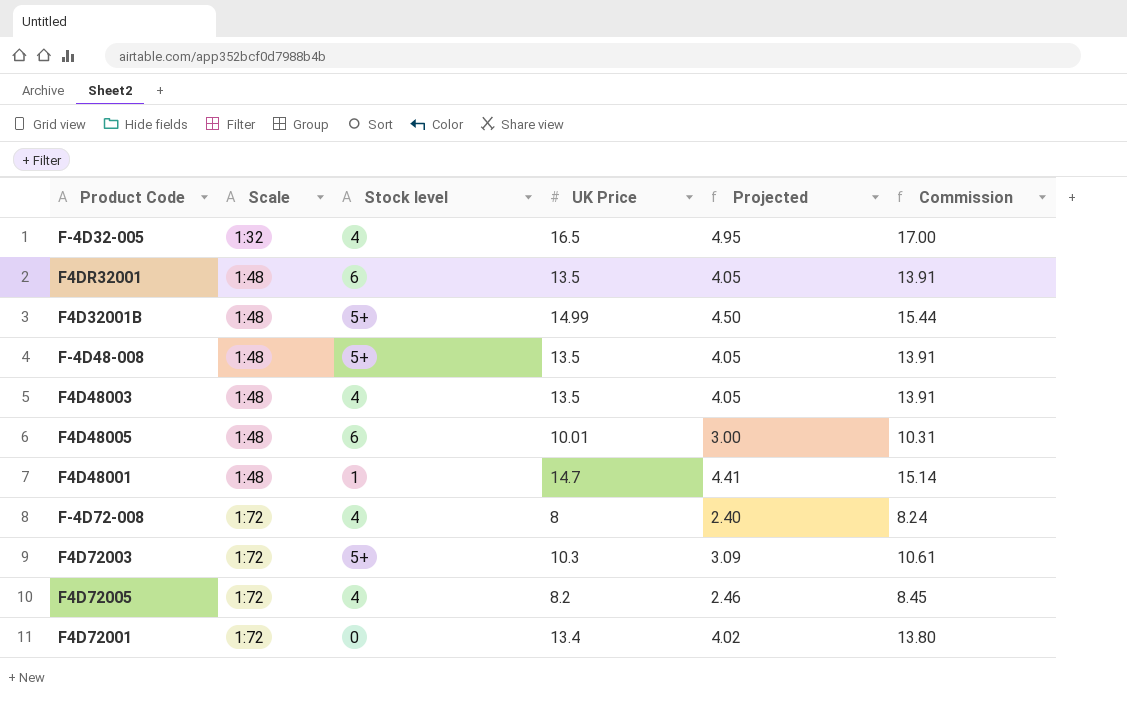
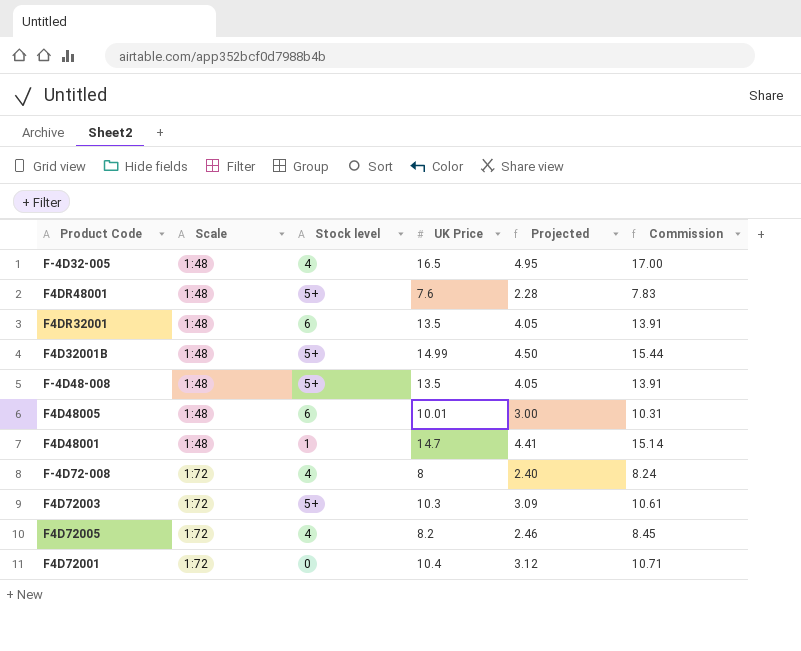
row F4D48003: 1:48 | 4 | 13.5 | 4.05 | 13.91 -> none
F-4D32-005 | Scale: 1:32 -> 1:48
row F4DR48001: none -> 1:48 | 5+ | 7.6 | 2.28 | 7.83
F4D72001 | UK Price: 13.4 -> 10.4
F4D72001 | Projected: 4.02 -> 3.12
F4D72001 | Commission: 13.80 -> 10.71

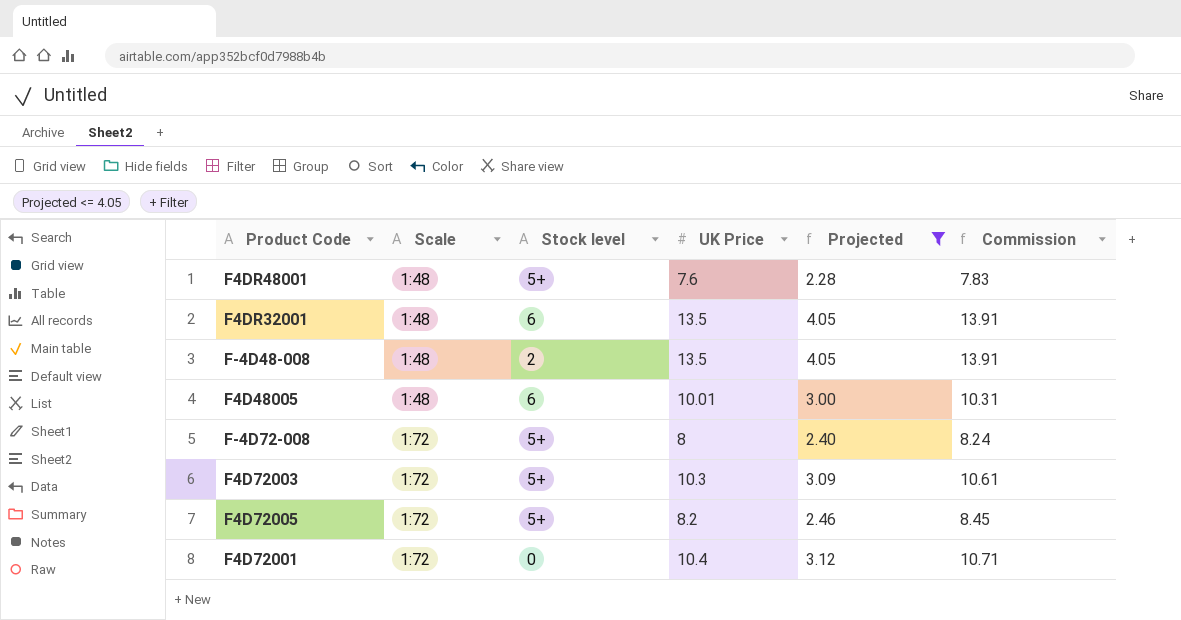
filter: none -> Projected <= 4.05
F-4D48-008 | Stock level: 5+ -> 2
F-4D72-008 | Stock level: 4 -> 5+
F4D72005 | Stock level: 4 -> 5+

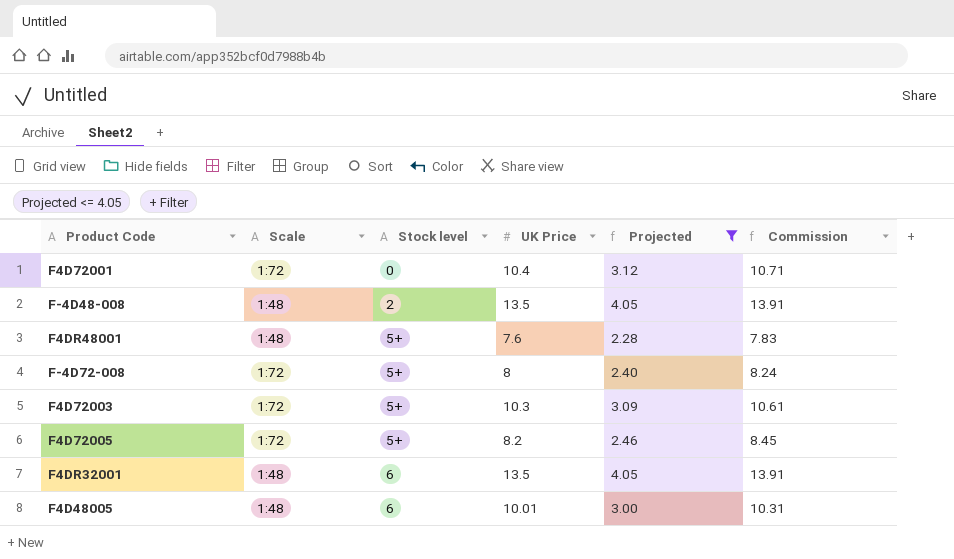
row order: Scale ascending -> Stock level ascending

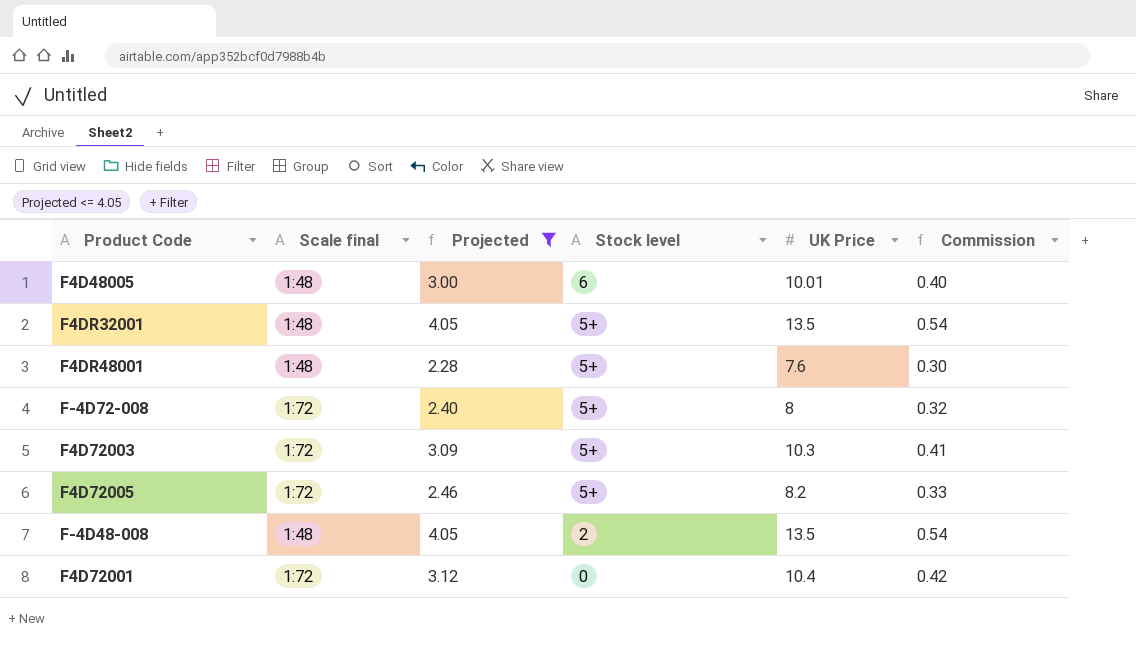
row order: Stock level ascending -> Stock level descending
column name: Scale -> Scale final
column Projected | position: 5 -> 3
column Commission | formula: [UK Price] * 1.03 -> [UK Price] * 0.04
F4DR32001 | Stock level: 6 -> 5+

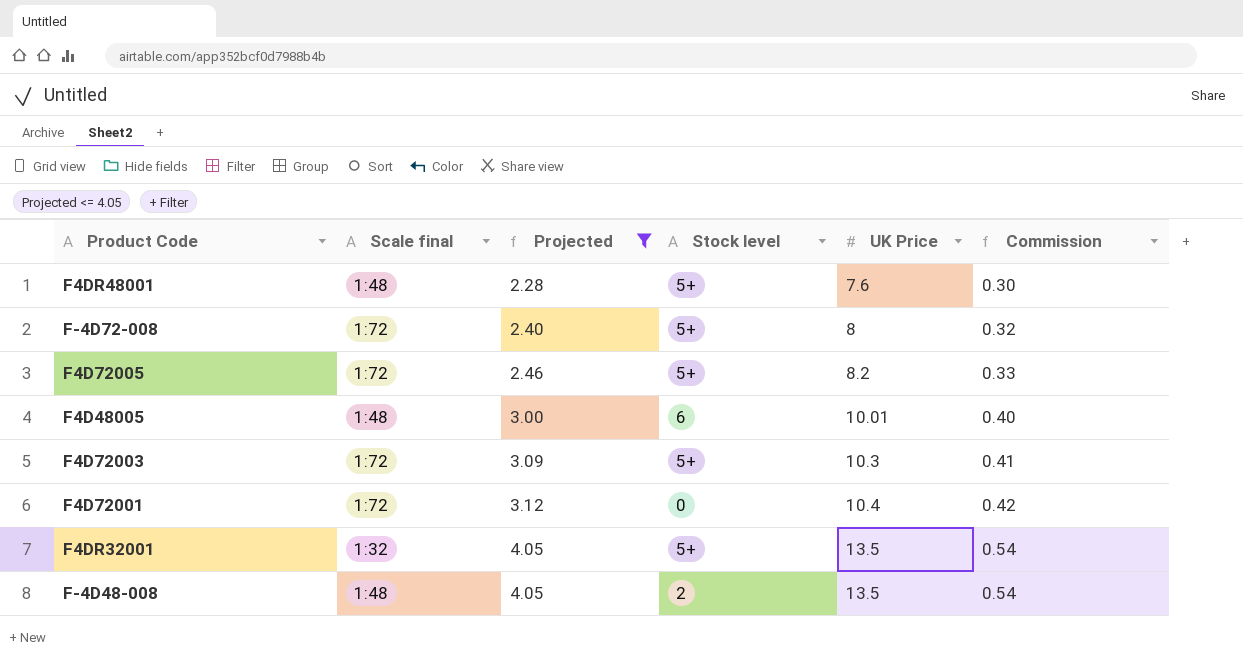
row order: Stock level descending -> Projected ascending
F4DR32001 | Scale final: 1:48 -> 1:32

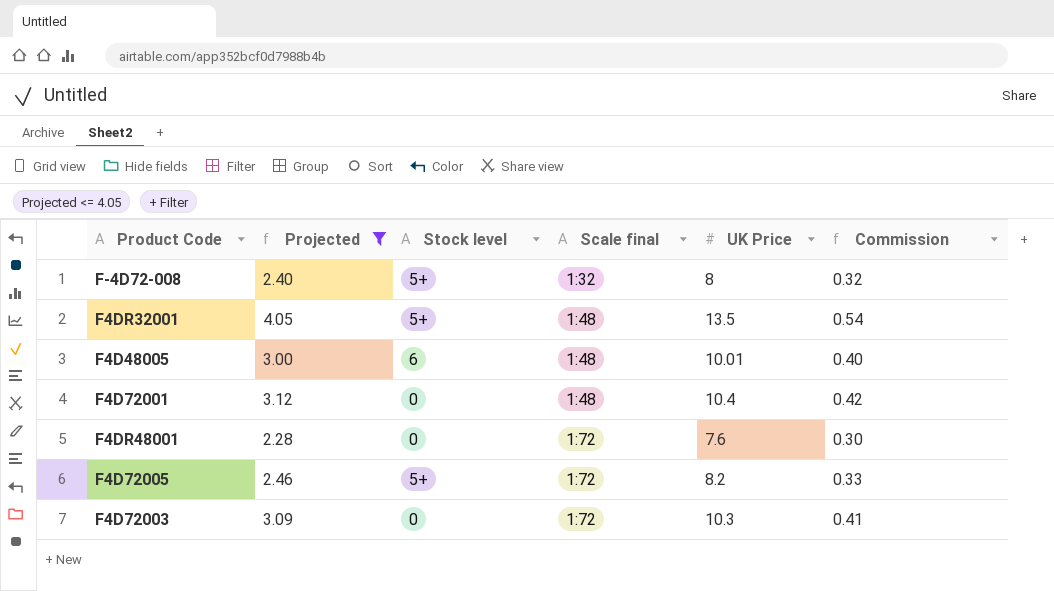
row order: Projected ascending -> Scale final ascending
column Scale final | position: 2 -> 4
row F-4D48-008: 1:48 | 4.05 | 2 | 13.5 | 0.54 -> none
F-4D72-008 | Scale final: 1:72 -> 1:32
F4DR32001 | Scale final: 1:32 -> 1:48
F4D72001 | Scale final: 1:72 -> 1:48
F4DR48001 | Stock level: 5+ -> 0
F4DR48001 | Scale final: 1:48 -> 1:72
F4D72003 | Stock level: 5+ -> 0

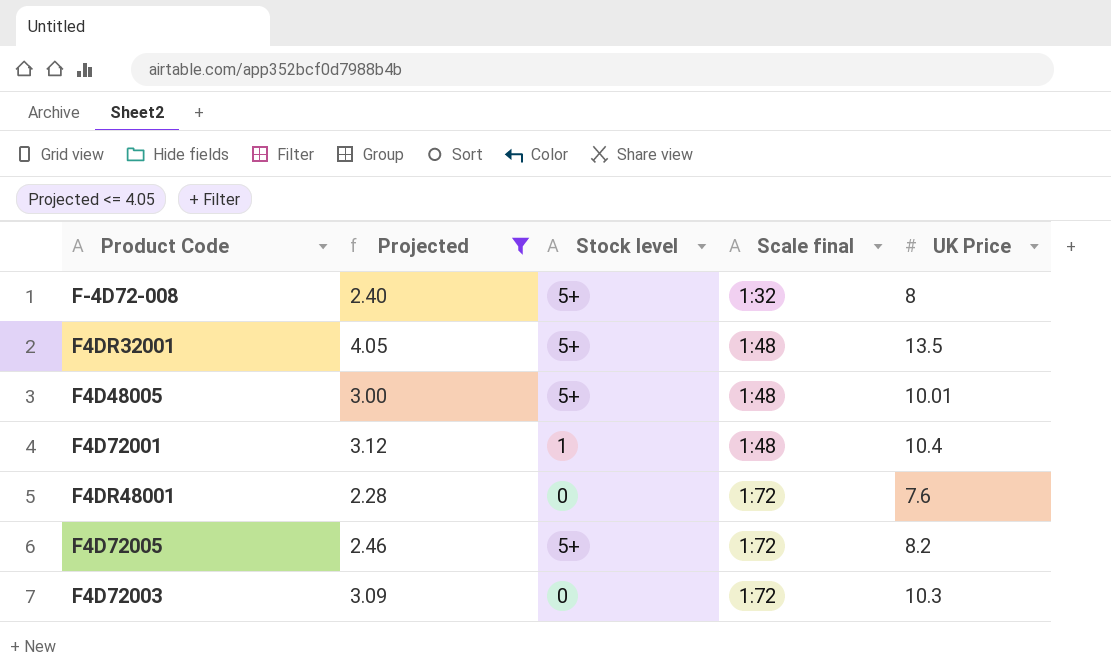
column Commission | formula: [UK Price] * 0.04 -> none
F4D48005 | Stock level: 6 -> 5+
F4D72001 | Stock level: 0 -> 1

